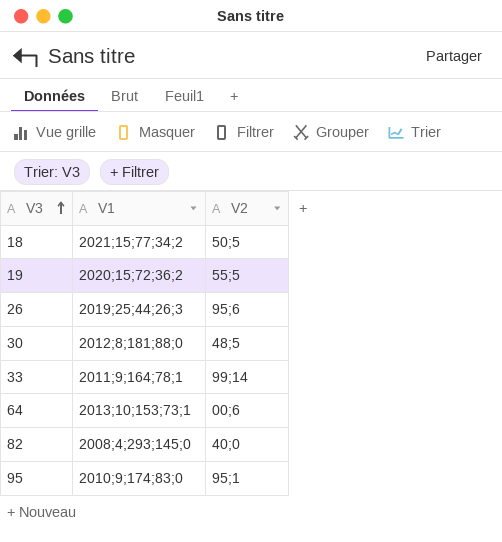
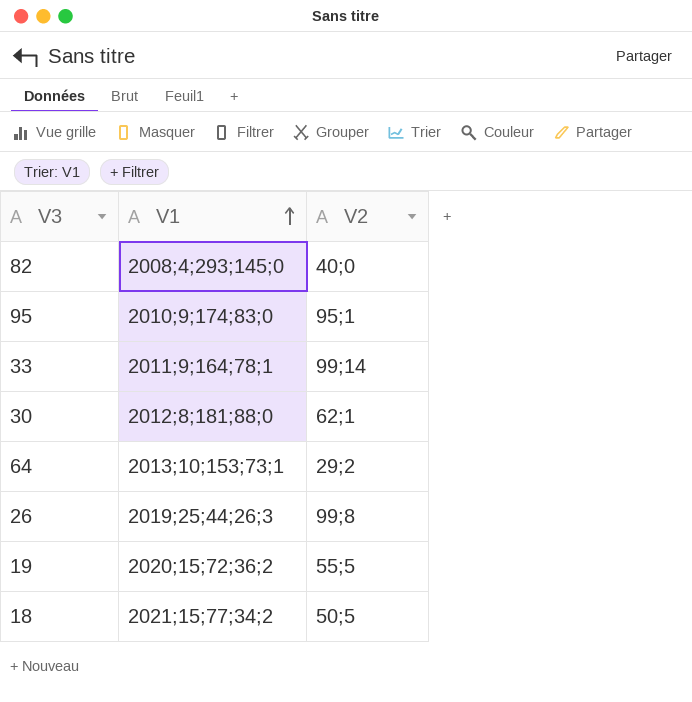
row order: V3 ascending -> V1 ascending
30 | V2: 48;5 -> 62;1
64 | V2: 00;6 -> 29;2
26 | V2: 95;6 -> 99;8

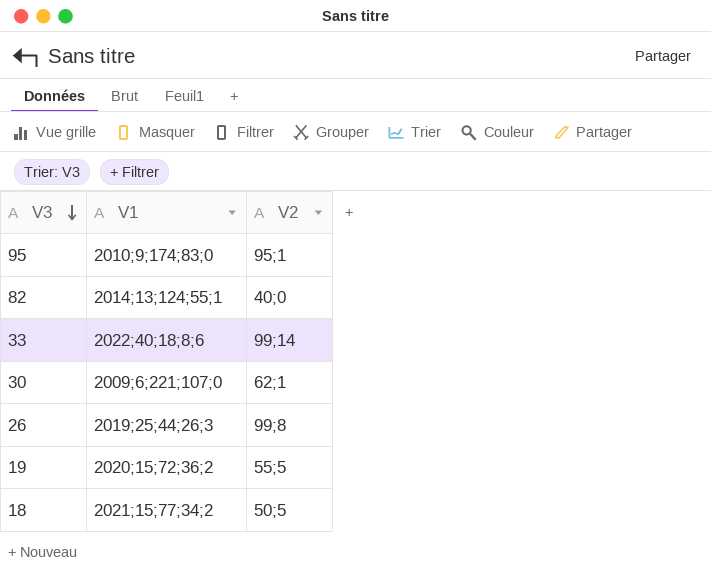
row order: V1 ascending -> V3 descending
row 64: 2013;10;153;73;1 | 29;2 -> none
82 | V1: 2008;4;293;145;0 -> 2014;13;124;55;1
33 | V1: 2011;9;164;78;1 -> 2022;40;18;8;6
30 | V1: 2012;8;181;88;0 -> 2009;6;221;107;0

